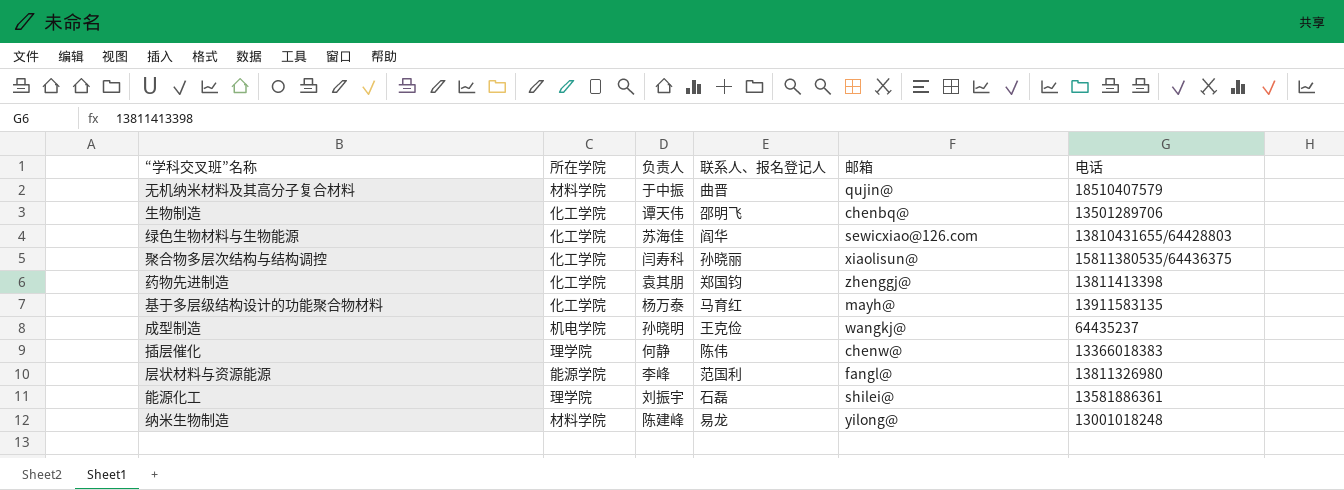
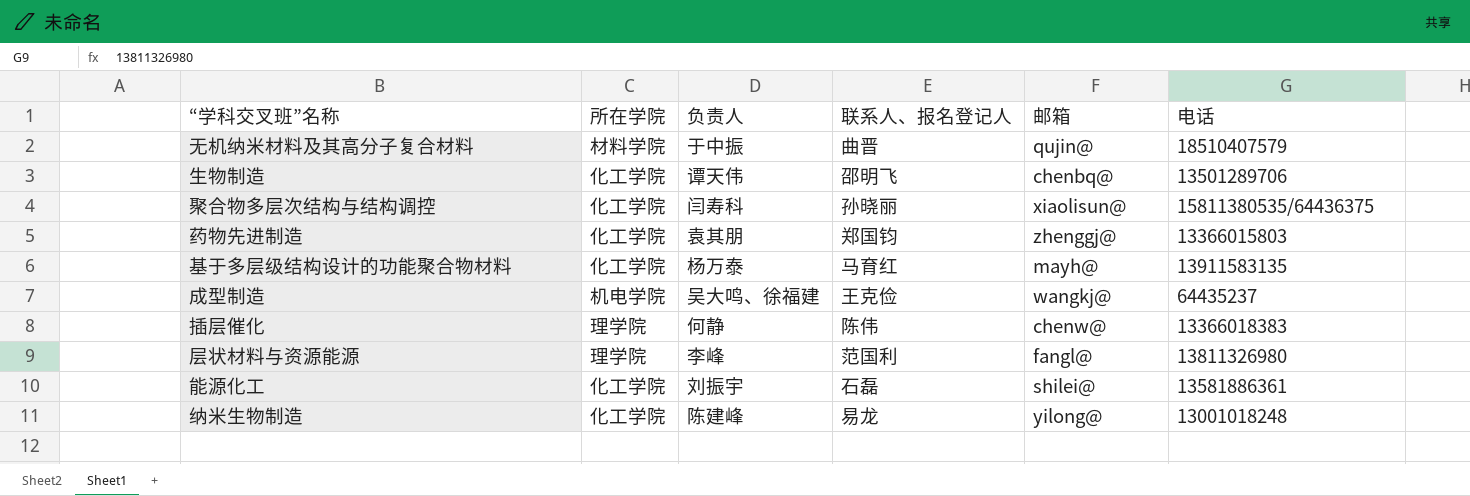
row 绿色生物材料与生物能源: 化工学院 | 苏海佳 | 阎华 | sewicxiao@126.com | 13810431655/64428803 -> none
药物先进制造 | 电话: 13811413398 -> 13366015803
成型制造 | 负责人: 孙晓明 -> 吴大鸣、徐福建
层状材料与资源能源 | 所在学院: 能源学院 -> 理学院
能源化工 | 所在学院: 理学院 -> 化工学院
纳米生物制造 | 所在学院: 材料学院 -> 化工学院

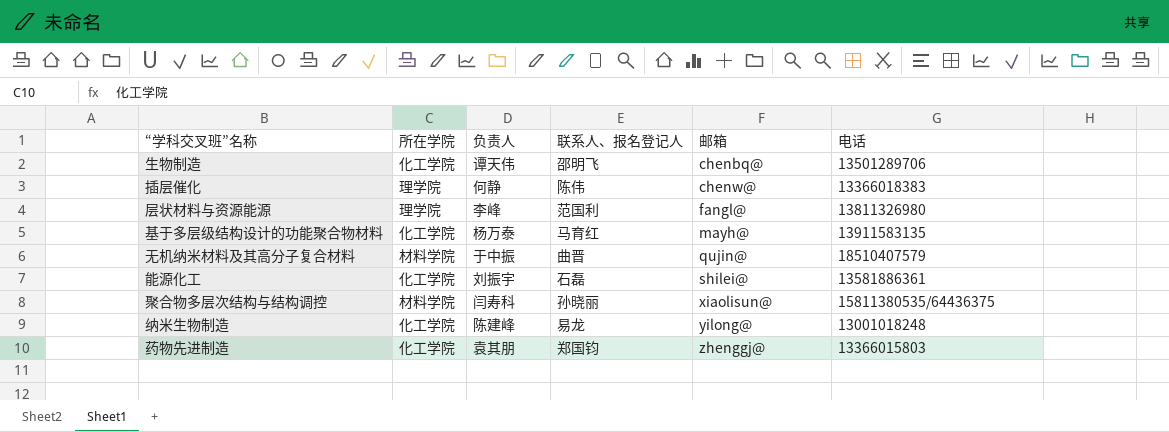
row order: none -> 邮箱 ascending
row 成型制造: 机电学院 | 吴大鸣、徐福建 | 王克俭 | wangkj@ | 64435237 -> none
聚合物多层次结构与结构调控 | 所在学院: 化工学院 -> 材料学院

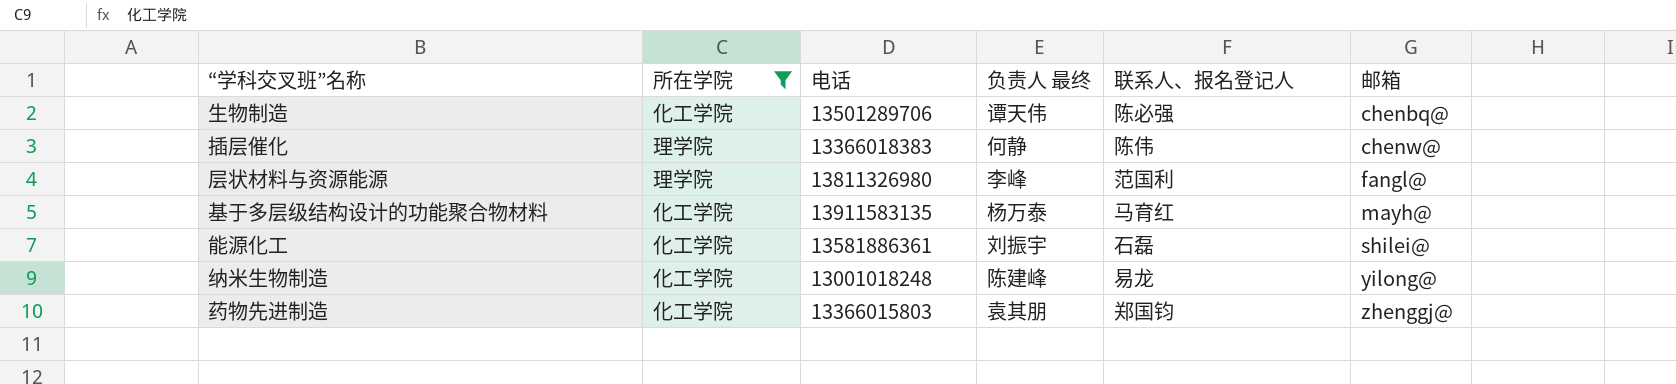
filter: none -> 所在学院 != 材料学院
column 电话 | position: 6 -> 3
column name: 负责人 -> 负责人 最终
生物制造 | 联系人、报名登记人: 邵明飞 -> 陈必强

